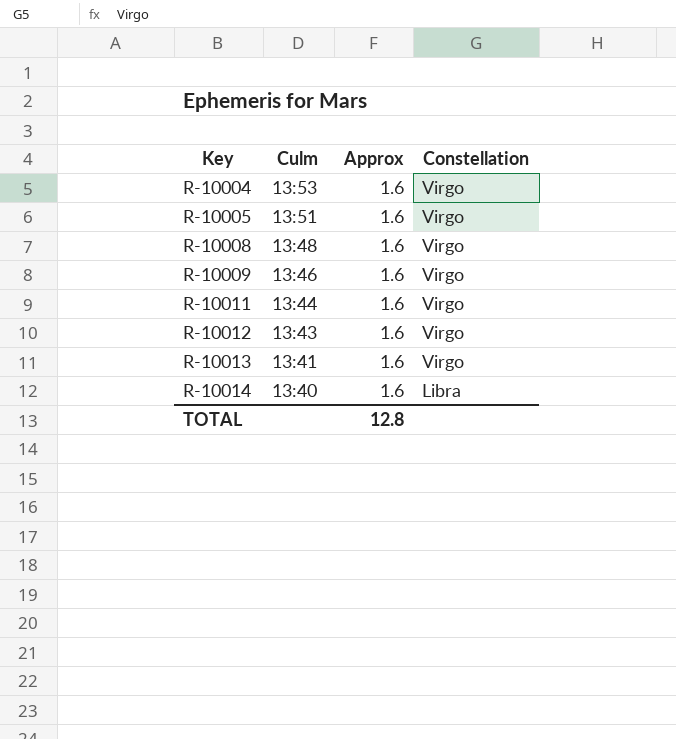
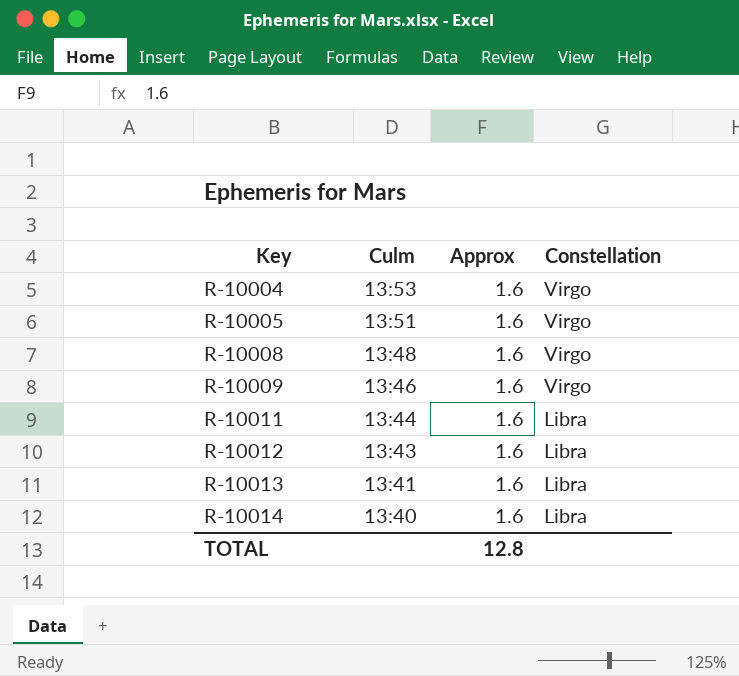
R-10011 | Constellation: Virgo -> Libra
R-10012 | Constellation: Virgo -> Libra
R-10013 | Constellation: Virgo -> Libra

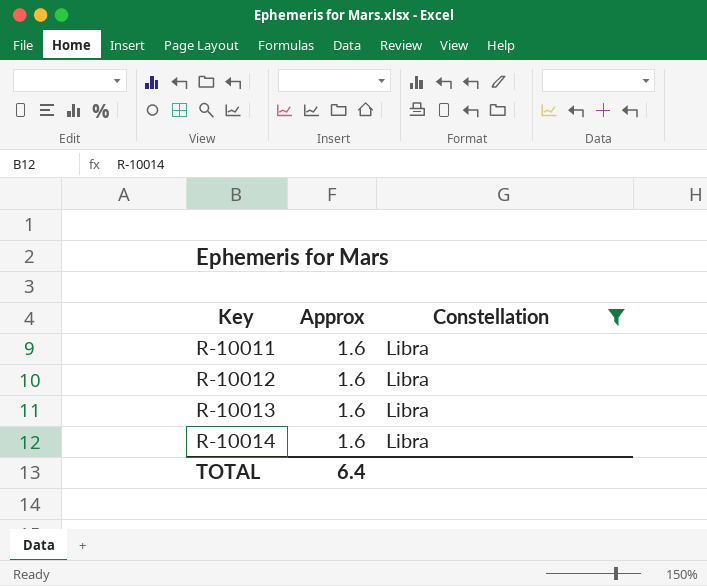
filter: none -> Constellation = Libra
column Culm | position: 2 -> none
TOTAL | Approx: 12.8 -> 6.4

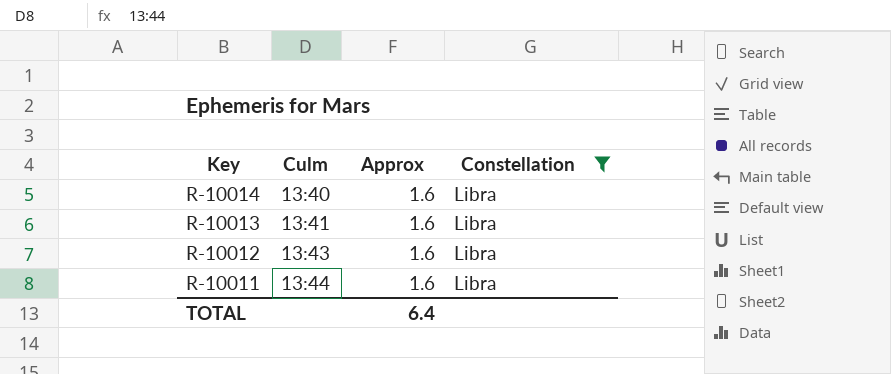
row order: Key ascending -> Key descending
column Culm | position: none -> 2

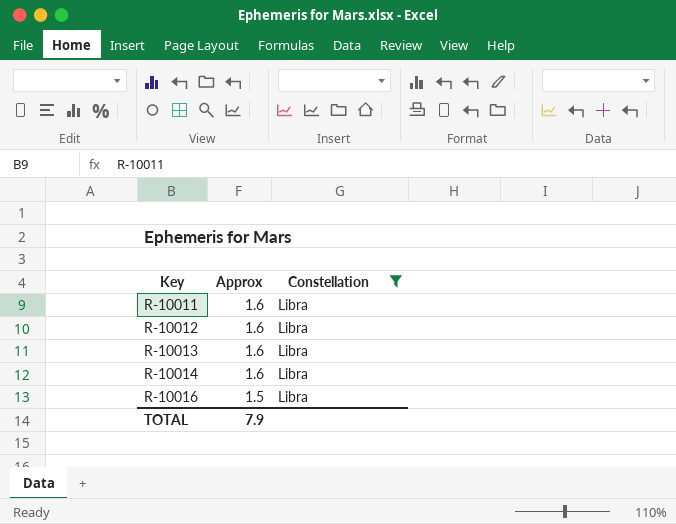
row order: Key descending -> Key ascending
column Culm | position: 2 -> none
row R-10016: none -> 1.5 | Libra
TOTAL | Approx: 6.4 -> 7.9

